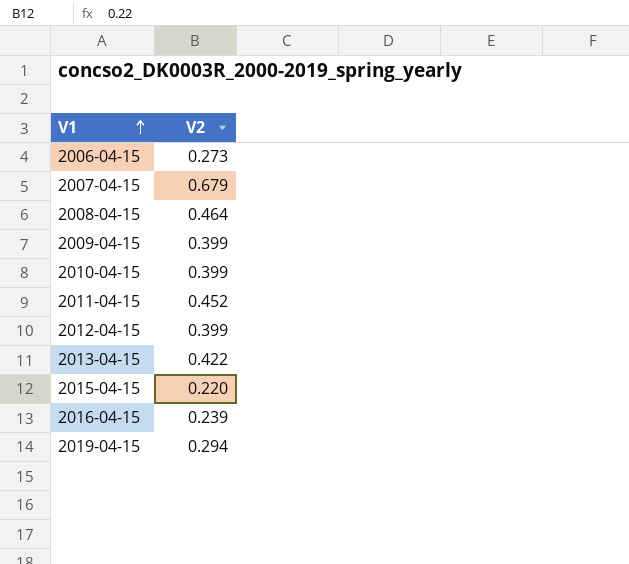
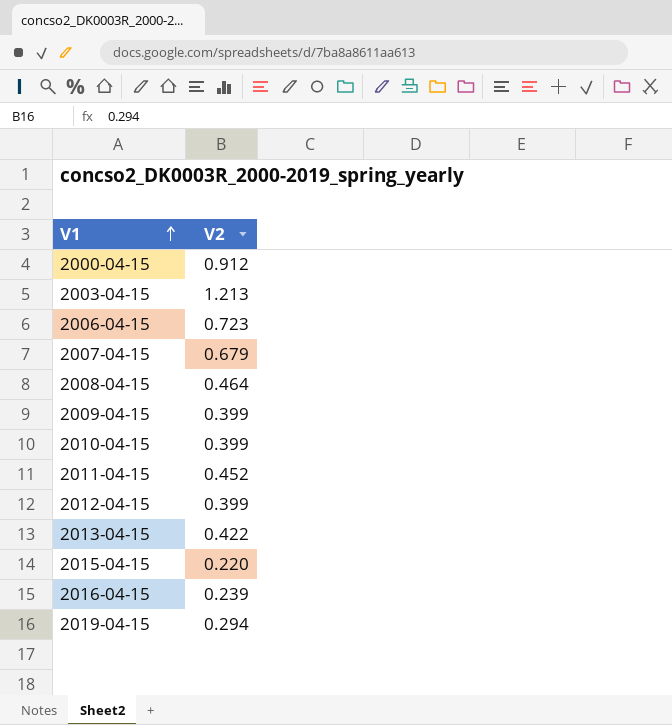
row 2000-04-15: none -> 0.912
row 2003-04-15: none -> 1.213
2006-04-15 | V2: 0.273 -> 0.723

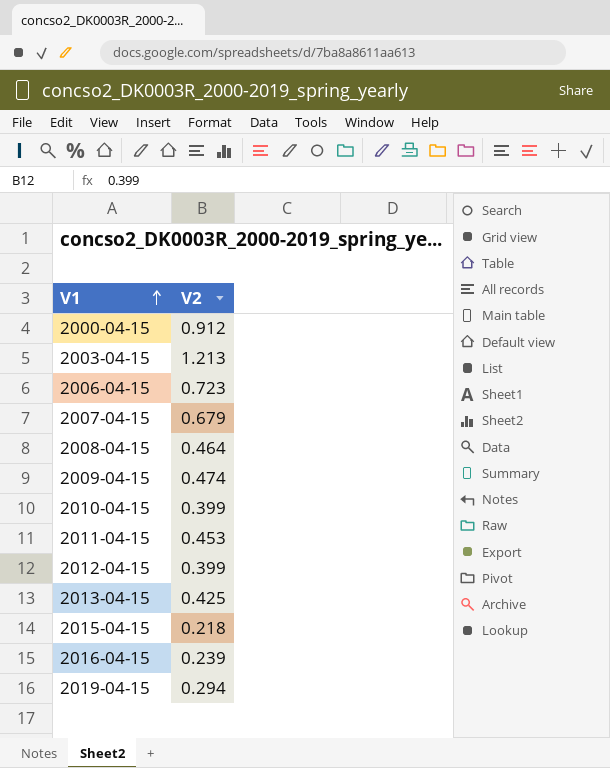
2009-04-15 | V2: 0.399 -> 0.474
2011-04-15 | V2: 0.452 -> 0.453
2013-04-15 | V2: 0.422 -> 0.425
2015-04-15 | V2: 0.220 -> 0.218

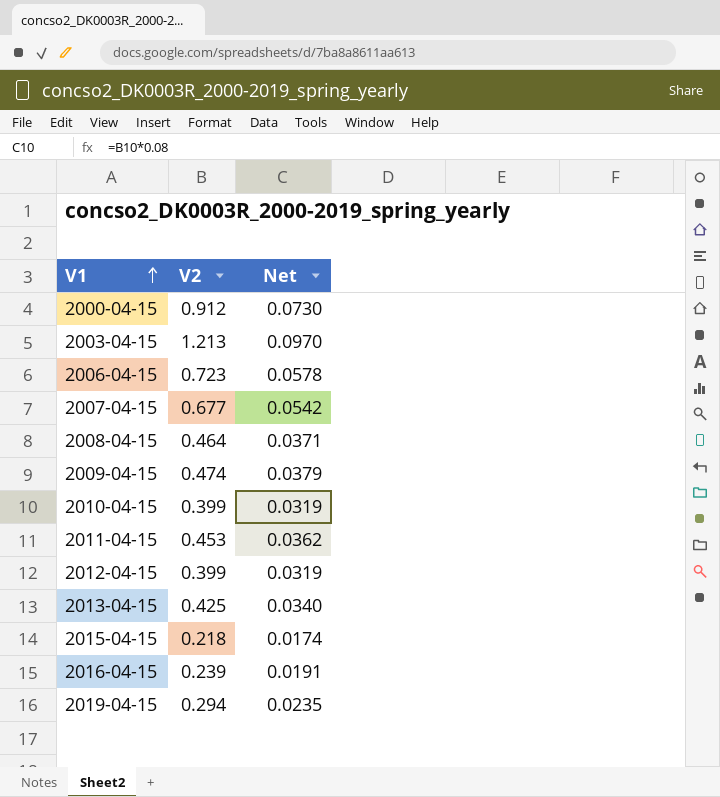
column Net | formula: none -> [V2] * 0.08
2007-04-15 | V2: 0.679 -> 0.677

